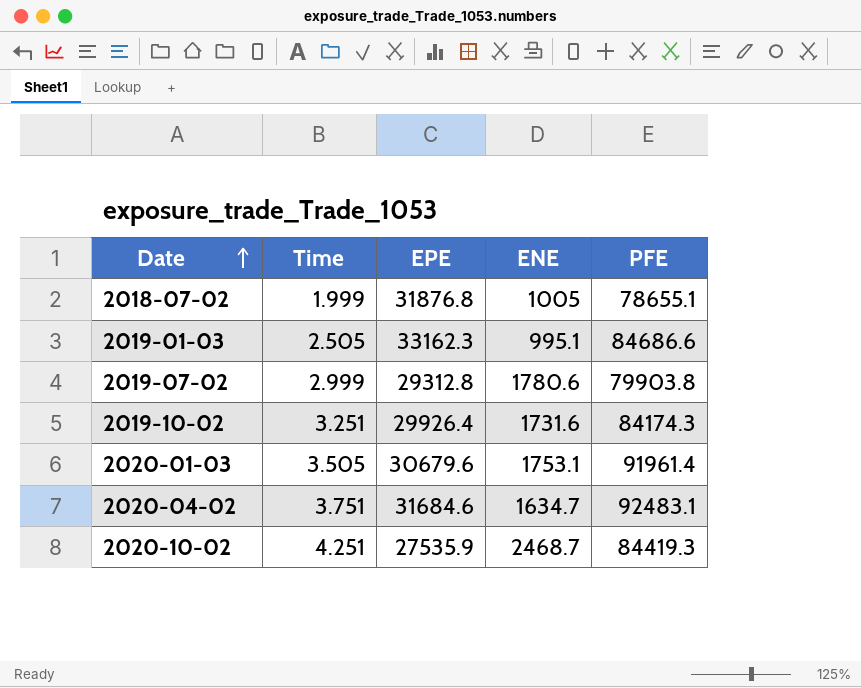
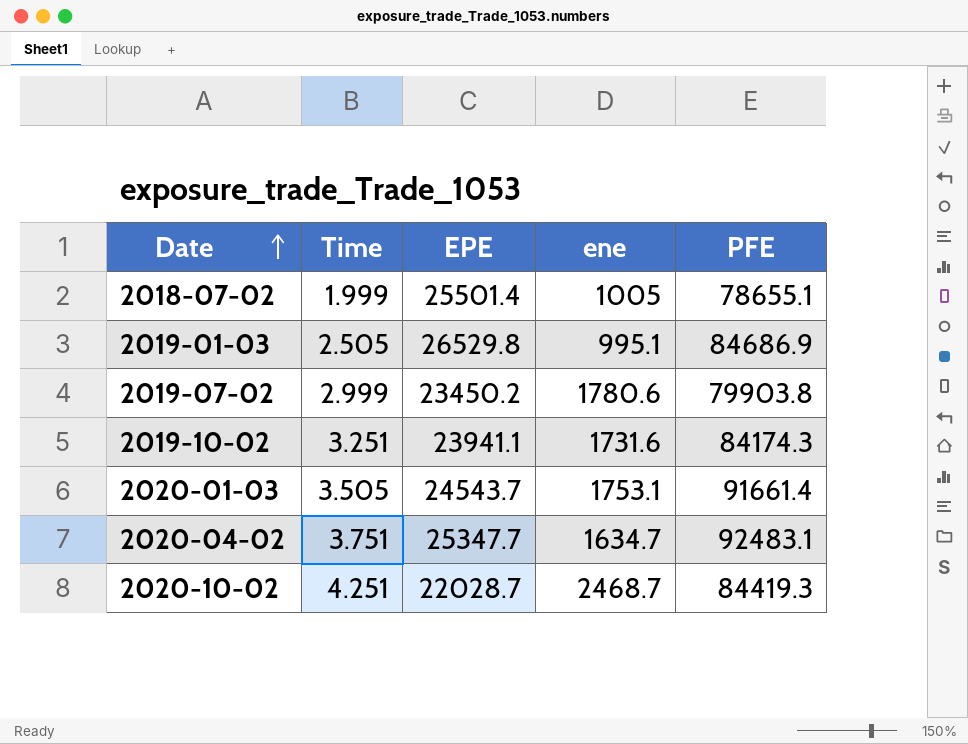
column name: ENE -> ene
2018-07-02 | EPE: 31876.8 -> 25501.4
2019-01-03 | EPE: 33162.3 -> 26529.8
2019-01-03 | PFE: 84686.6 -> 84686.9
2019-07-02 | EPE: 29312.8 -> 23450.2
2019-10-02 | EPE: 29926.4 -> 23941.1
2020-01-03 | EPE: 30679.6 -> 24543.7
2020-01-03 | PFE: 91961.4 -> 91661.4
2020-04-02 | EPE: 31684.6 -> 25347.7
2020-10-02 | EPE: 27535.9 -> 22028.7

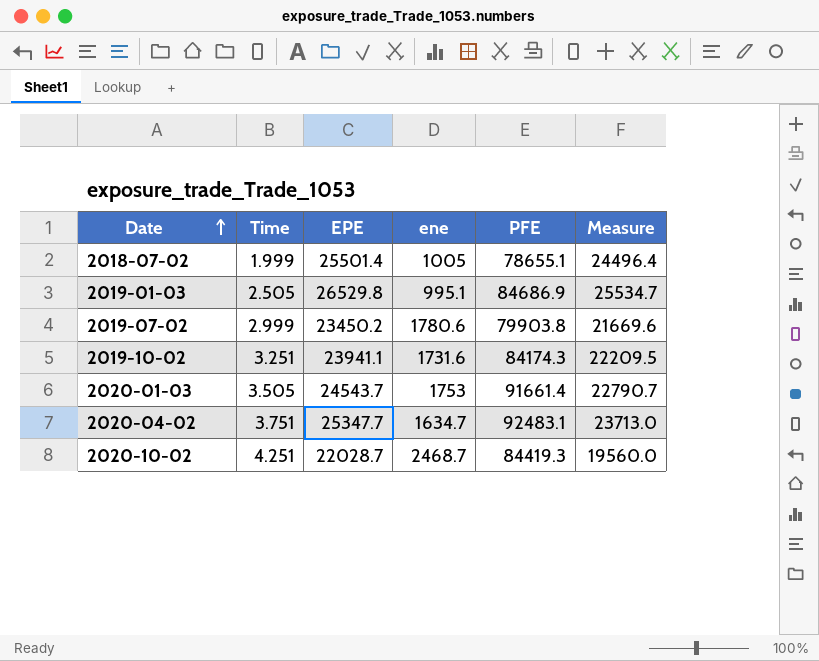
column Measure | formula: none -> [EPE] - [ene]
2020-01-03 | ene: 1753.1 -> 1753

